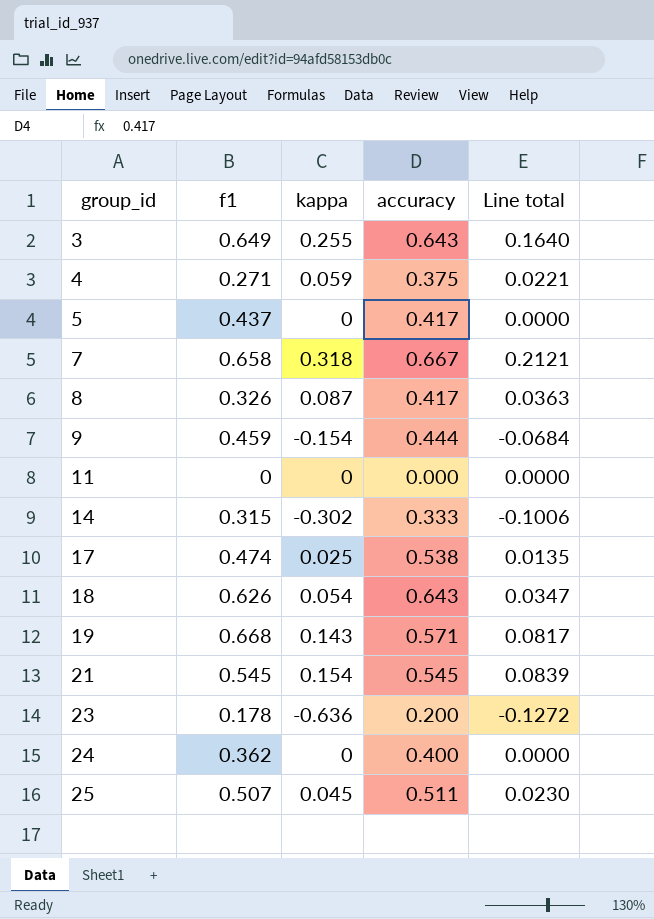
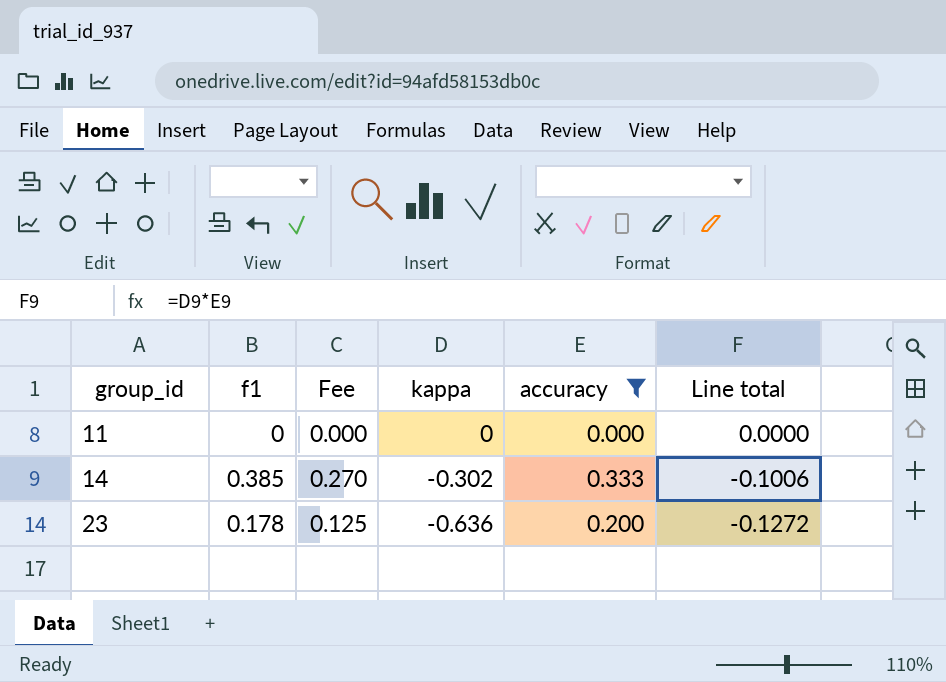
filter: none -> accuracy <= 0.333
column Fee | formula: none -> [f1] * 0.7
14 | f1: 0.315 -> 0.385

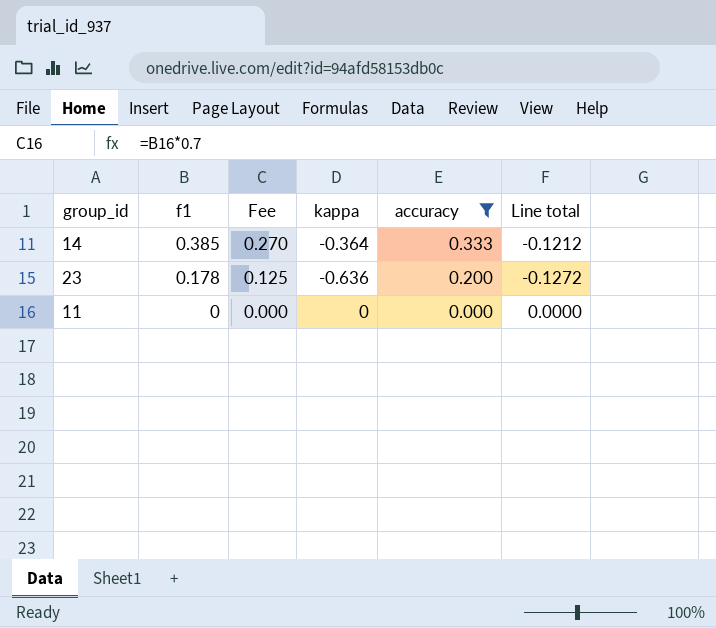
row order: group_id ascending -> f1 descending
14 | kappa: -0.302 -> -0.364
14 | Line total: -0.1006 -> -0.1212

